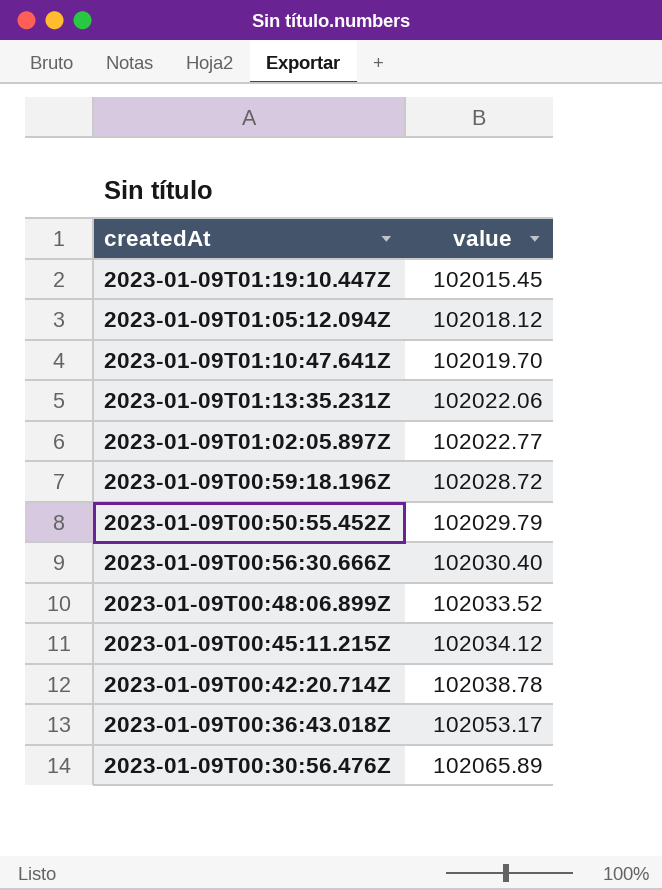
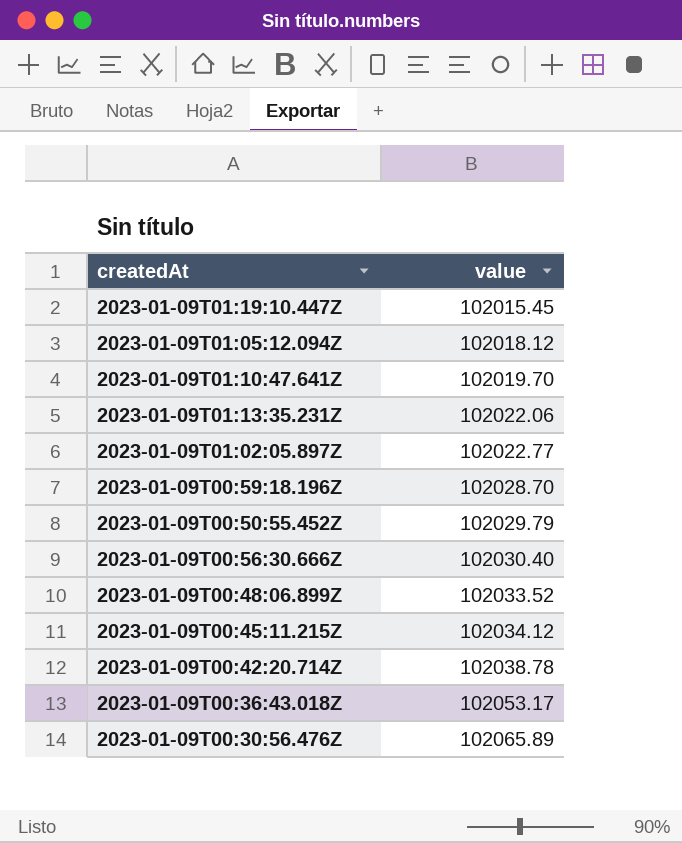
2023-01-09T00:59:18.196Z | value: 102028.72 -> 102028.70

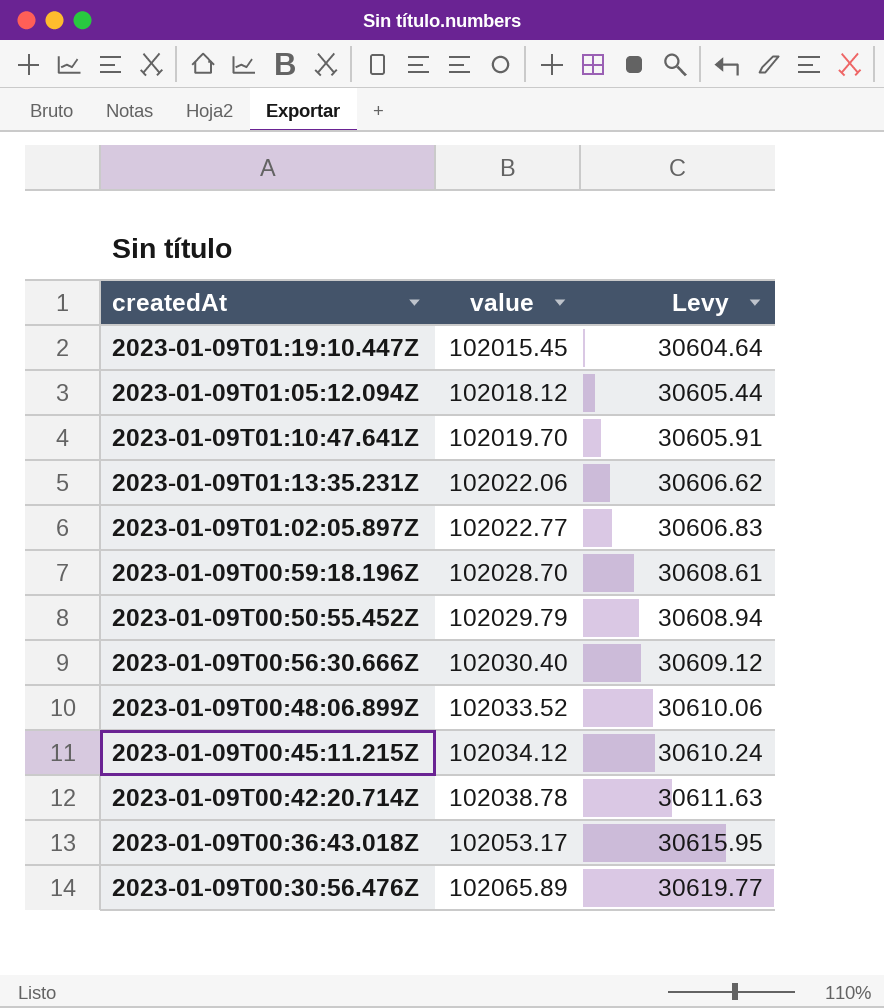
column Levy | formula: none -> [value] * 0.3

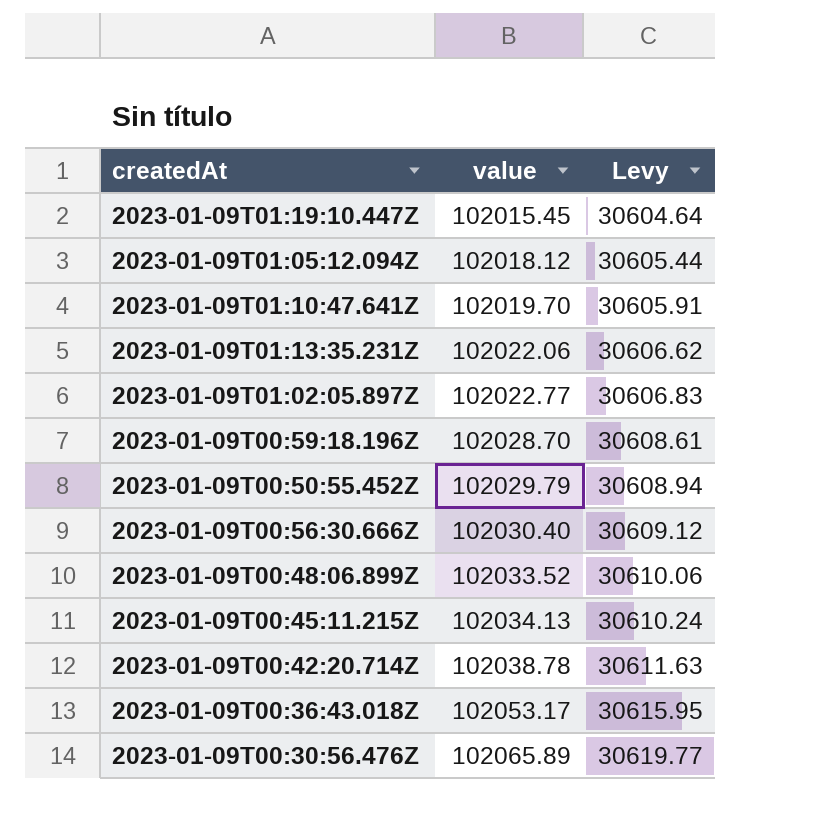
2023-01-09T00:45:11.215Z | value: 102034.12 -> 102034.13

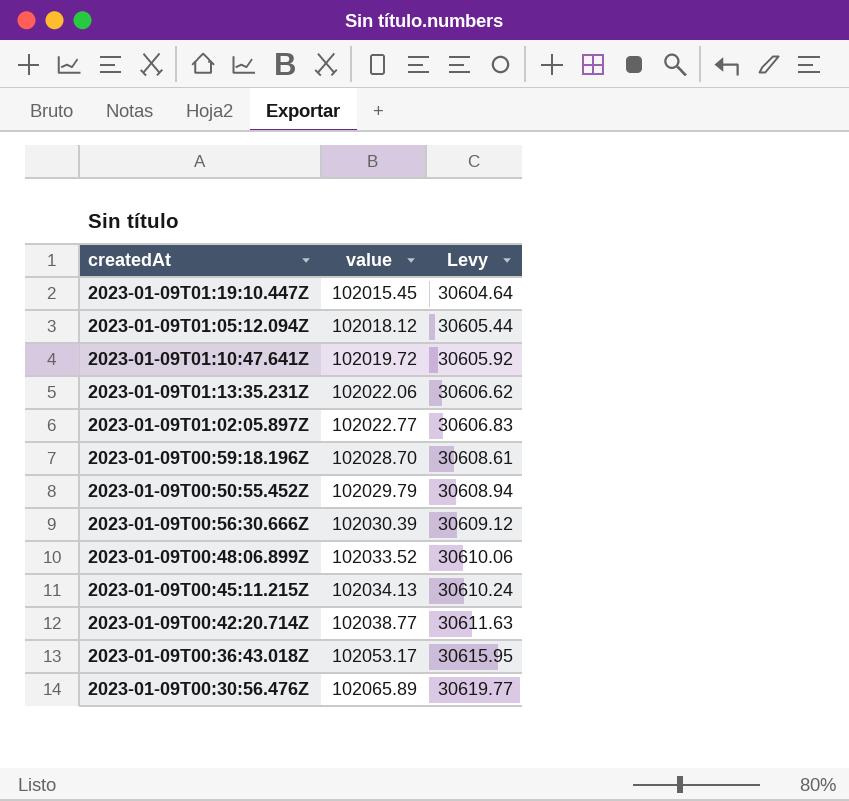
2023-01-09T01:10:47.641Z | value: 102019.70 -> 102019.72
2023-01-09T01:10:47.641Z | Levy: 30605.91 -> 30605.92
2023-01-09T00:56:30.666Z | value: 102030.40 -> 102030.39
2023-01-09T00:42:20.714Z | value: 102038.78 -> 102038.77

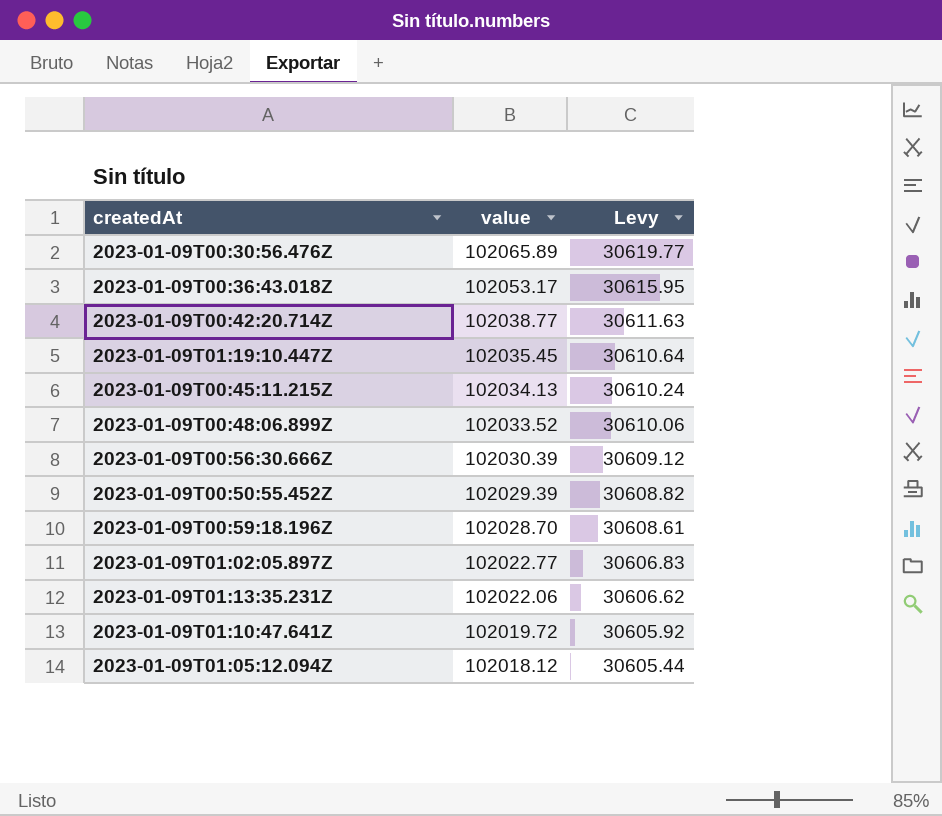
row order: value ascending -> value descending
2023-01-09T01:19:10.447Z | value: 102015.45 -> 102035.45
2023-01-09T01:19:10.447Z | Levy: 30604.64 -> 30610.64
2023-01-09T00:50:55.452Z | value: 102029.79 -> 102029.39
2023-01-09T00:50:55.452Z | Levy: 30608.94 -> 30608.82

